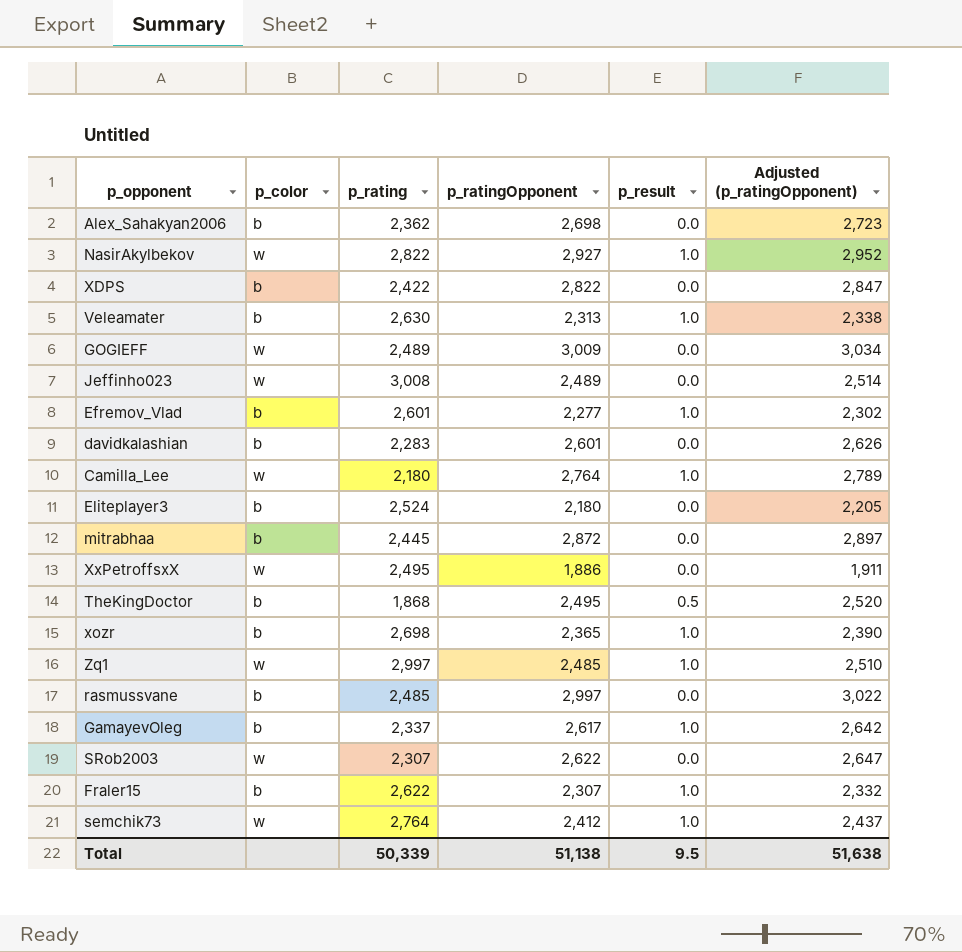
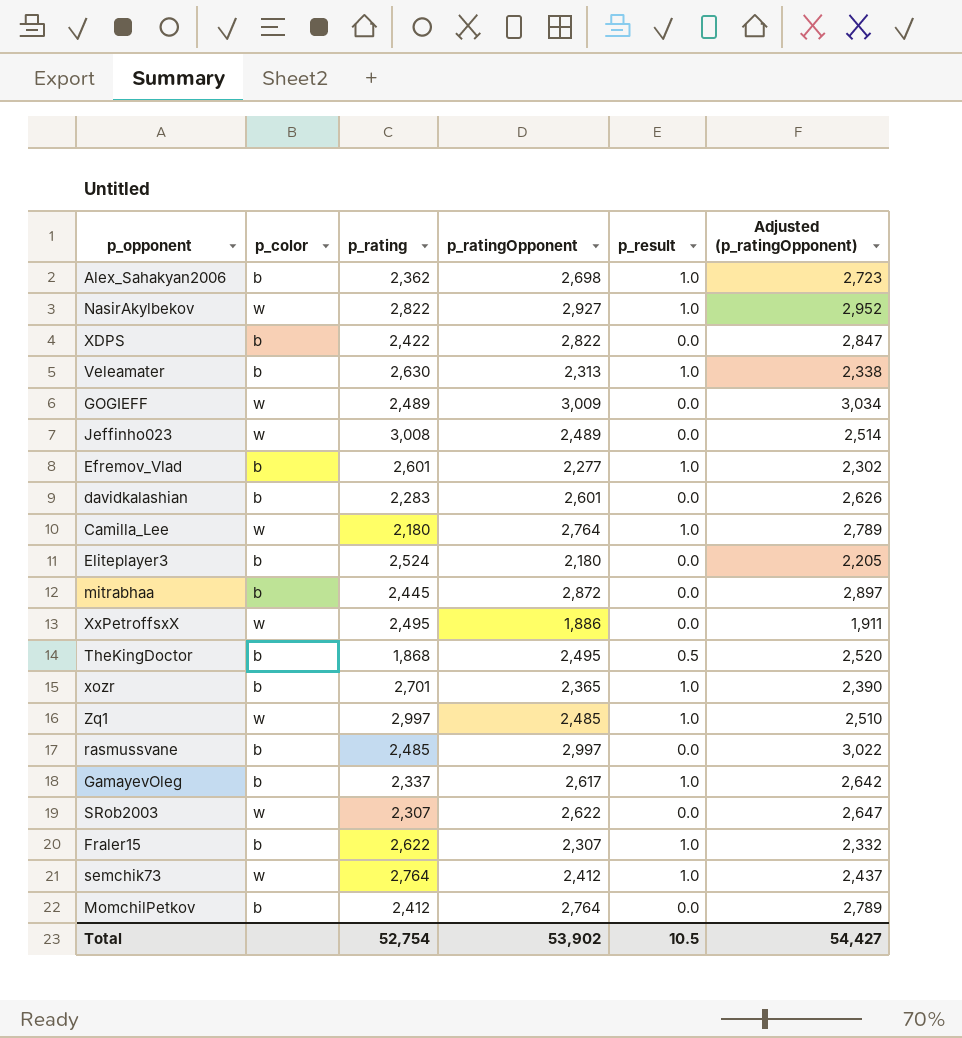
Alex_Sahakyan2006 | p_result: 0.0 -> 1.0
xozr | p_rating: 2,698 -> 2,701
row MomchilPetkov: none -> b | 2,412 | 2,764 | 0.0 | 2,789
Total | p_rating: 50,339 -> 52,754
Total | p_ratingOpponent: 51,138 -> 53,902
Total | p_result: 9.5 -> 10.5
Total | Adjusted (p_ratingOpponent): 51,638 -> 54,427

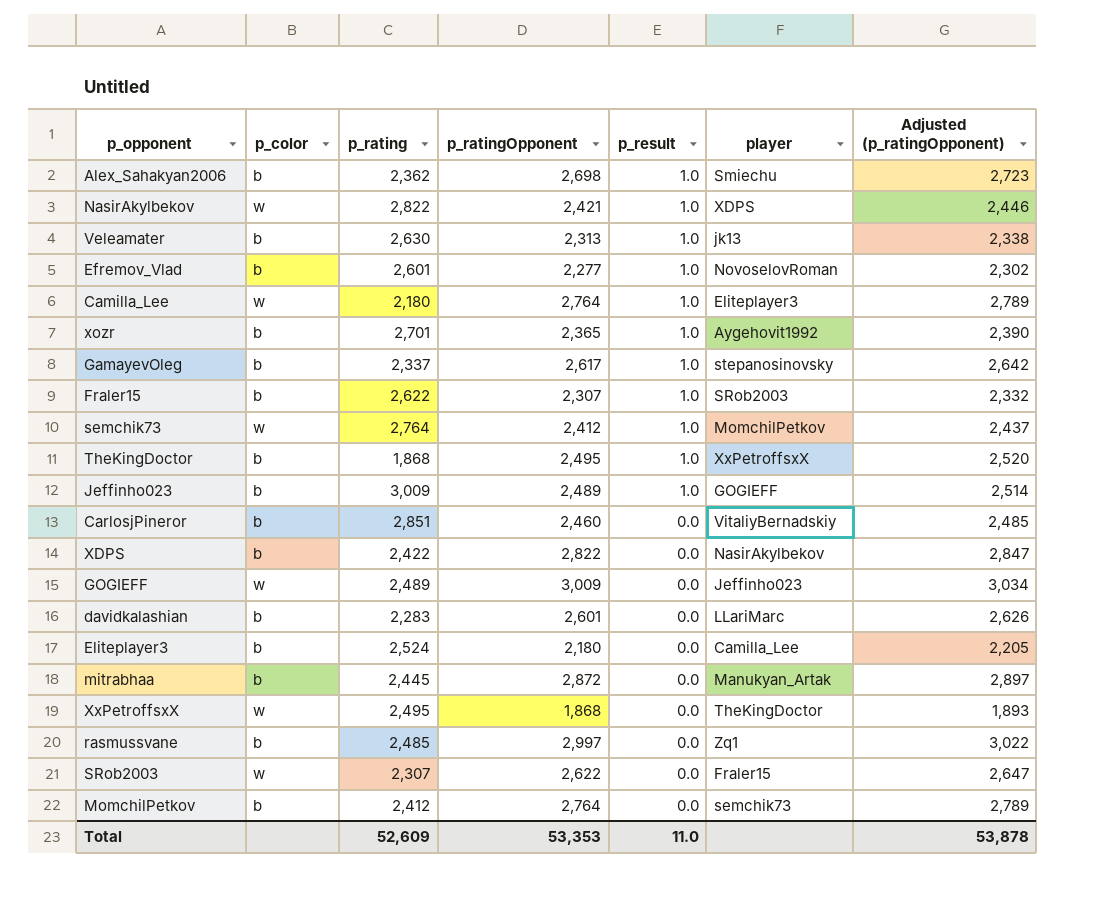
row order: none -> p_result descending
column player | position: none -> 6
row Zq1: w | 2,997 | 2,485 | 1.0 | 2,510 -> none
NasirAkylbekov | p_ratingOpponent: 2,927 -> 2,421
NasirAkylbekov | Adjusted (p_ratingOpponent): 2,952 -> 2,446
TheKingDoctor | p_result: 0.5 -> 1.0
Jeffinho023 | p_color: w -> b
Jeffinho023 | p_rating: 3,008 -> 3,009
Jeffinho023 | p_result: 0.0 -> 1.0
row CarlosjPineror: none -> b | 2,851 | 2,460 | 0.0 | VitaliyBernadskiy | 2,485
XxPetroffsxX | p_ratingOpponent: 1,886 -> 1,868
XxPetroffsxX | Adjusted (p_ratingOpponent): 1,911 -> 1,893
Total | p_rating: 52,754 -> 52,609
Total | p_ratingOpponent: 53,902 -> 53,353
Total | p_result: 10.5 -> 11.0
Total | Adjusted (p_ratingOpponent): 54,427 -> 53,878

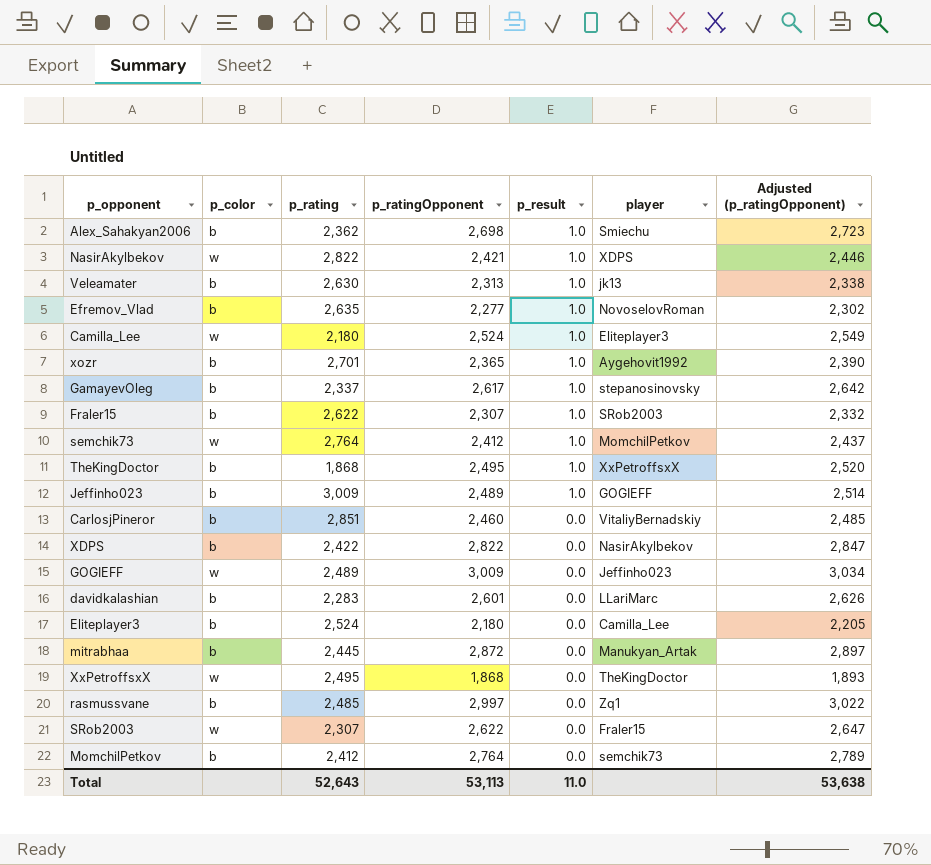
Efremov_Vlad | p_rating: 2,601 -> 2,635
Camilla_Lee | p_ratingOpponent: 2,764 -> 2,524
Camilla_Lee | Adjusted (p_ratingOpponent): 2,789 -> 2,549
Total | p_rating: 52,609 -> 52,643
Total | p_ratingOpponent: 53,353 -> 53,113
Total | Adjusted (p_ratingOpponent): 53,878 -> 53,638

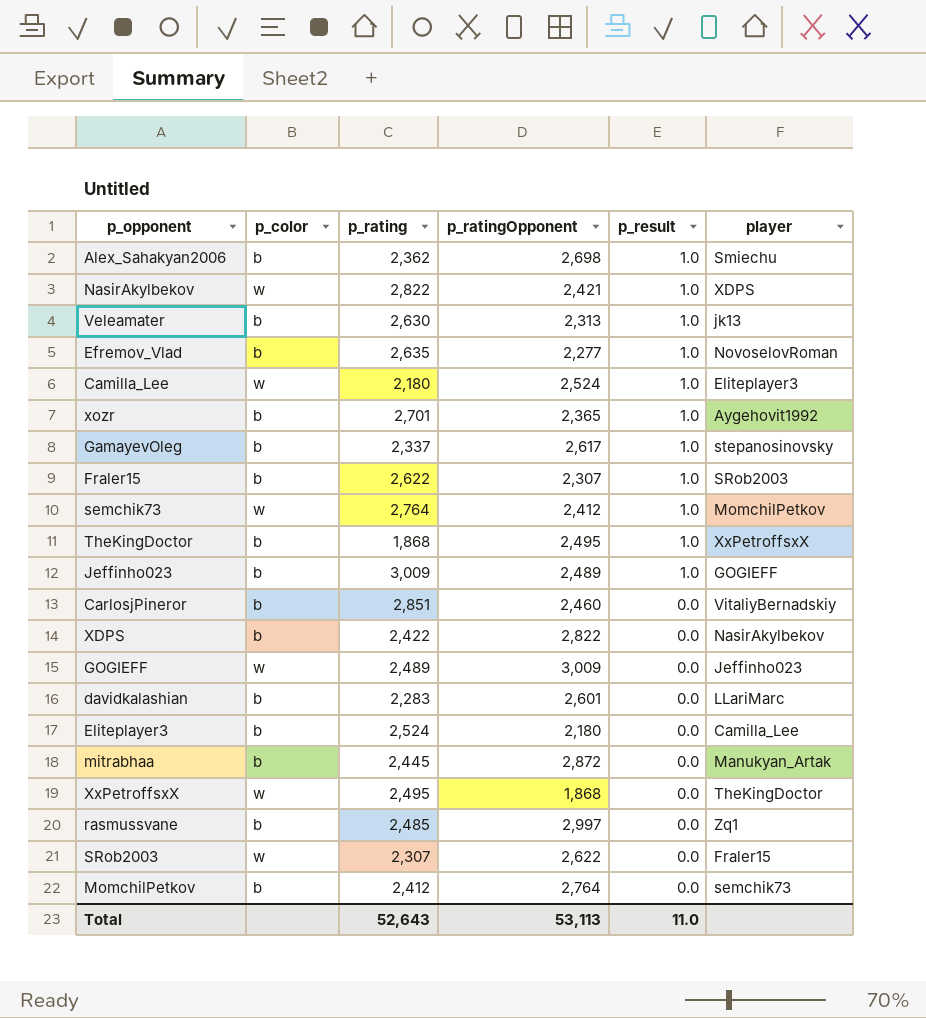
column Adjusted (p_ratingOpponent) | formula: [p_ratingOpponent] + 25 -> none

